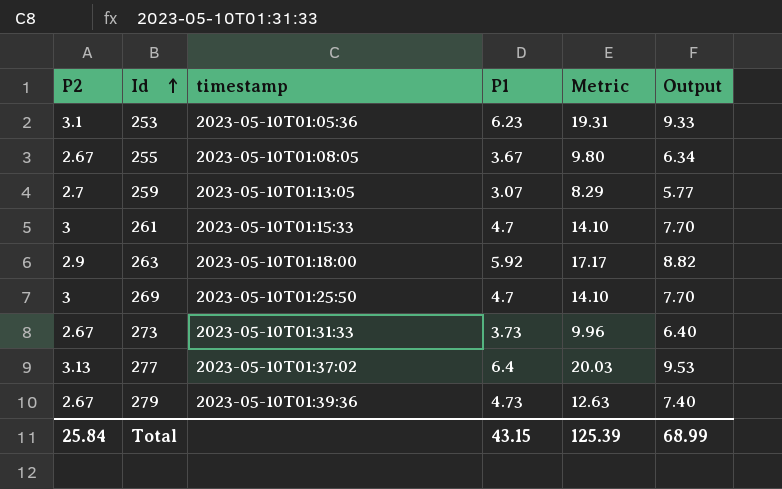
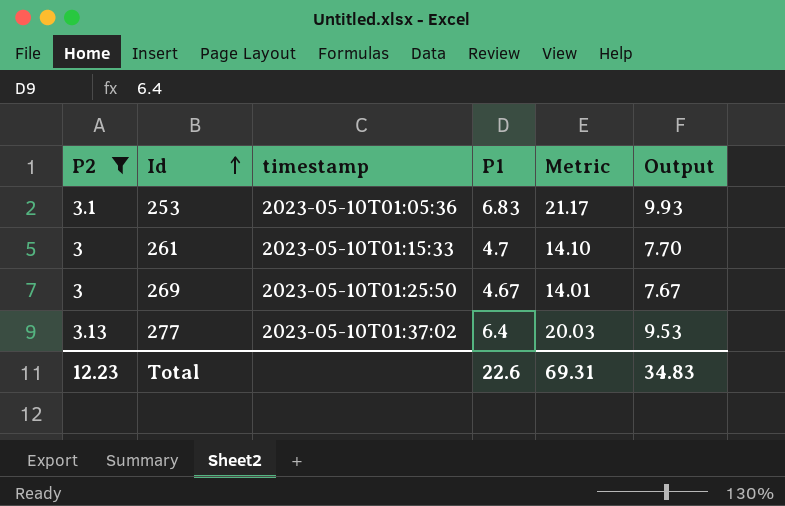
filter: none -> P2 >= 3
253 | P1: 6.23 -> 6.83
253 | Metric: 19.31 -> 21.17
253 | Output: 9.33 -> 9.93
269 | P1: 4.7 -> 4.67
269 | Metric: 14.10 -> 14.01
269 | Output: 7.70 -> 7.67
Total | P2: 25.84 -> 12.23
Total | P1: 43.15 -> 22.6
Total | Metric: 125.39 -> 69.31
Total | Output: 68.99 -> 34.83

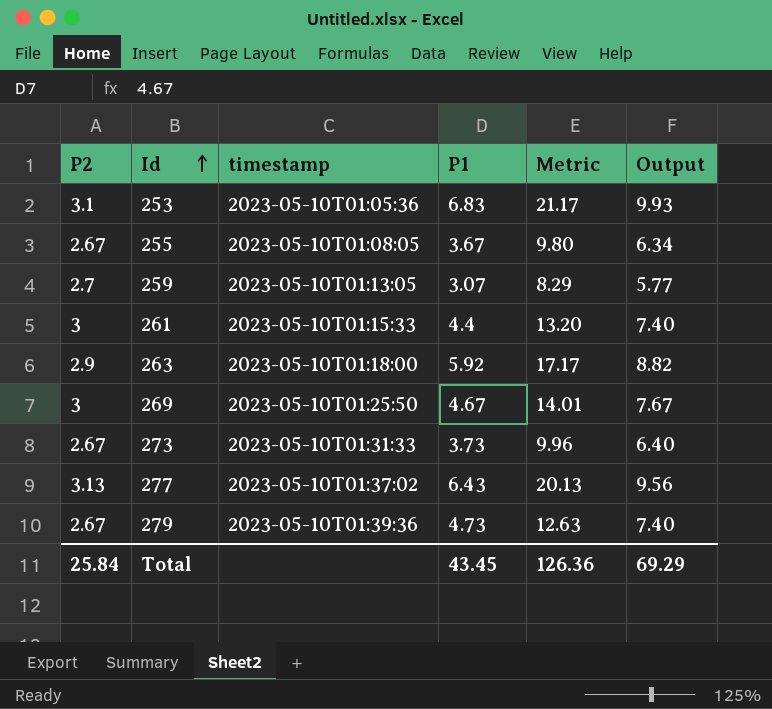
filter: P2 >= 3 -> none
261 | P1: 4.7 -> 4.4
261 | Metric: 14.10 -> 13.20
261 | Output: 7.70 -> 7.40
277 | P1: 6.4 -> 6.43
277 | Metric: 20.03 -> 20.13
277 | Output: 9.53 -> 9.56
Total | P2: 12.23 -> 25.84
Total | P1: 22.6 -> 43.45
Total | Metric: 69.31 -> 126.36
Total | Output: 34.83 -> 69.29

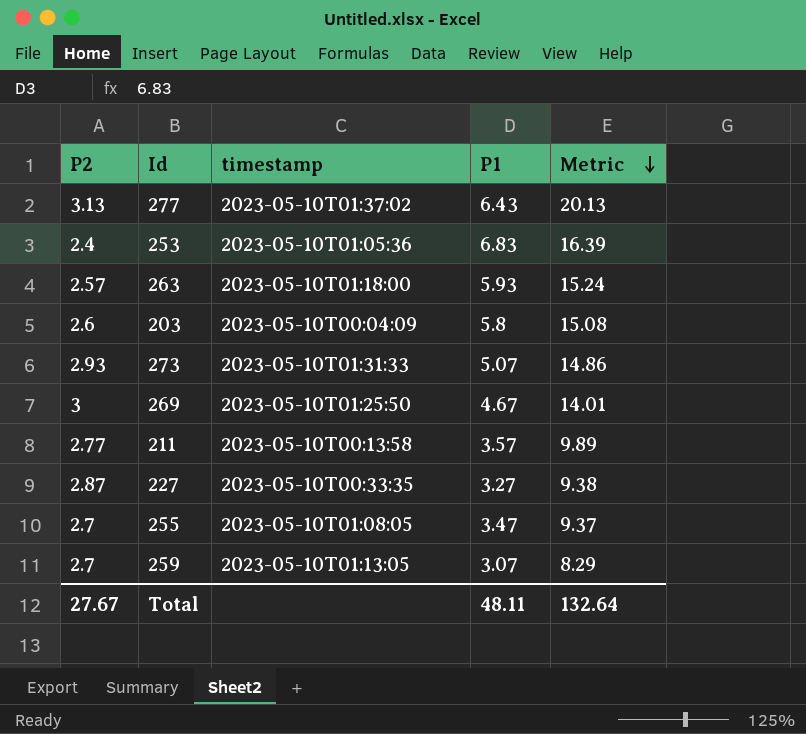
row order: Id ascending -> Metric descending
column Output | formula: [P2] + [P1] -> none
row 261: 3 | 2023-05-10T01:15:33 | 4.4 | 13.20 | 7.40 -> none
row 279: 2.67 | 2023-05-10T01:39:36 | 4.73 | 12.63 | 7.40 -> none
253 | P2: 3.1 -> 2.4
253 | Metric: 21.17 -> 16.39
263 | P2: 2.9 -> 2.57
263 | P1: 5.92 -> 5.93
263 | Metric: 17.17 -> 15.24
row 203: none -> 2.6 | 2023-05-10T00:04:09 | 5.8 | 15.08
273 | P2: 2.67 -> 2.93
273 | P1: 3.73 -> 5.07
273 | Metric: 9.96 -> 14.86
row 211: none -> 2.77 | 2023-05-10T00:13:58 | 3.57 | 9.89
row 227: none -> 2.87 | 2023-05-10T00:33:35 | 3.27 | 9.38
255 | P2: 2.67 -> 2.7
255 | P1: 3.67 -> 3.47
255 | Metric: 9.80 -> 9.37
Total | P2: 25.84 -> 27.67
Total | P1: 43.45 -> 48.11
Total | Metric: 126.36 -> 132.64

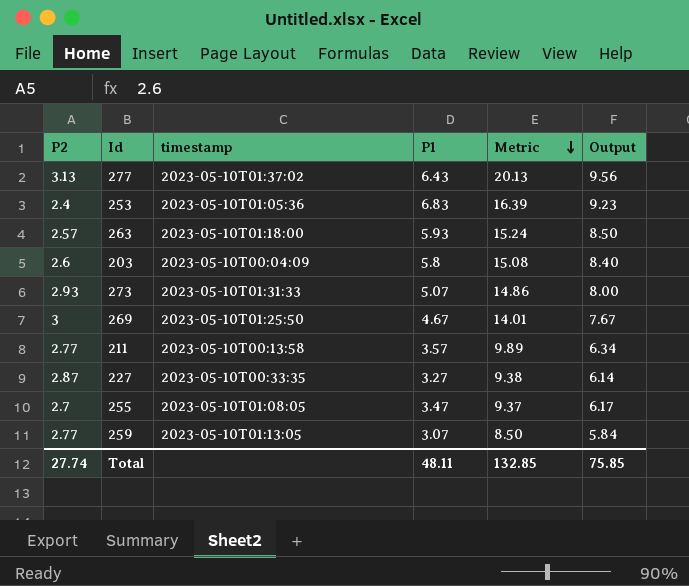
column Output | formula: none -> [P2] + [P1]
259 | P2: 2.7 -> 2.77
259 | Metric: 8.29 -> 8.50
Total | P2: 27.67 -> 27.74
Total | Metric: 132.64 -> 132.85

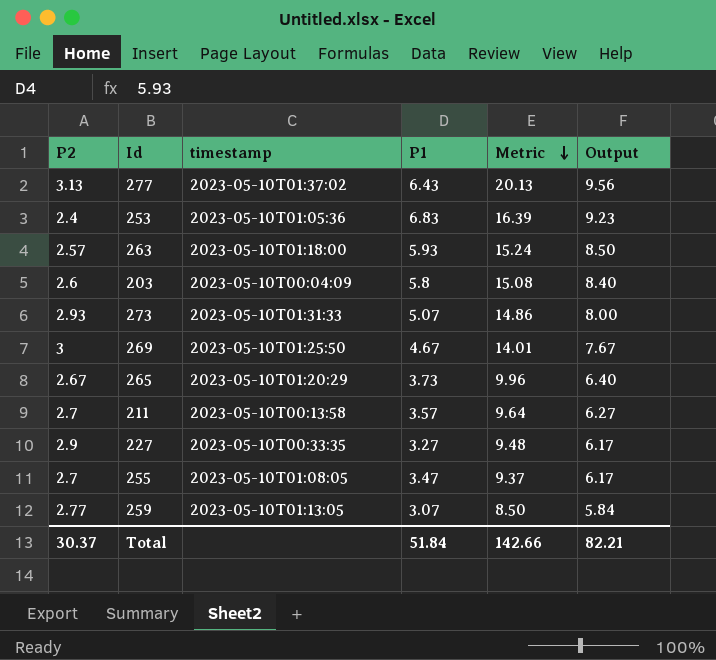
row 265: none -> 2.67 | 2023-05-10T01:20:29 | 3.73 | 9.96 | 6.40
211 | P2: 2.77 -> 2.7
211 | Metric: 9.89 -> 9.64
211 | Output: 6.34 -> 6.27
227 | P2: 2.87 -> 2.9
227 | Metric: 9.38 -> 9.48
227 | Output: 6.14 -> 6.17
Total | P2: 27.74 -> 30.37
Total | P1: 48.11 -> 51.84
Total | Metric: 132.85 -> 142.66
Total | Output: 75.85 -> 82.21

